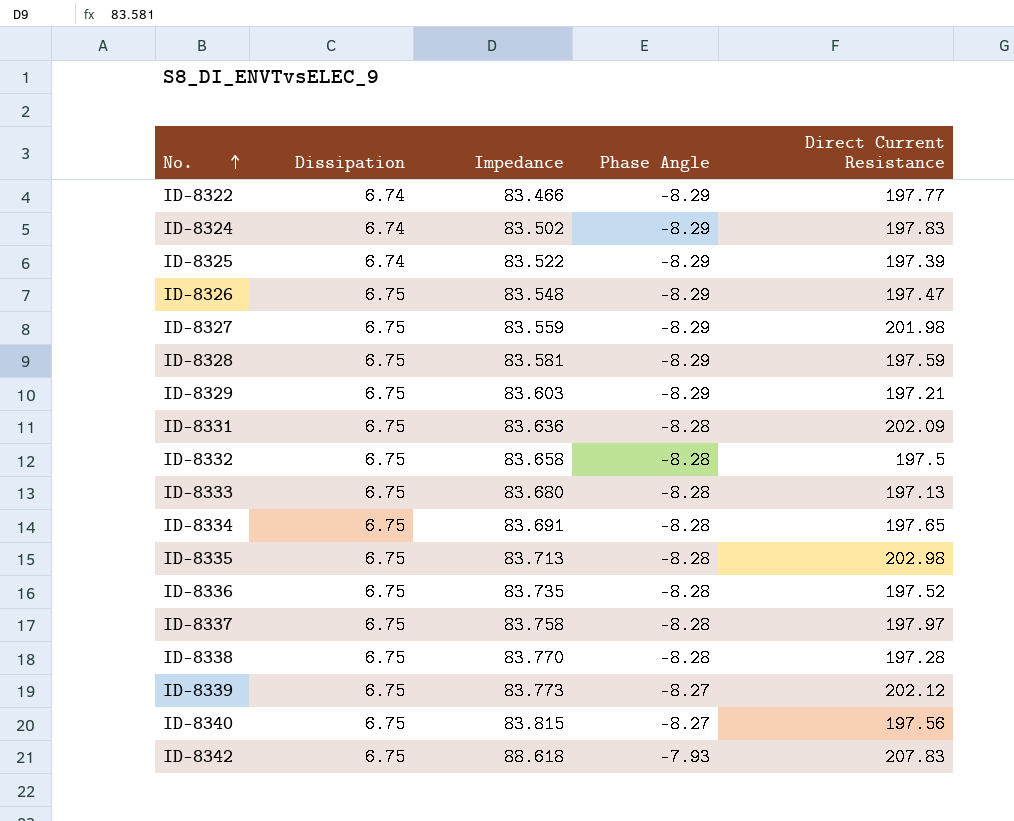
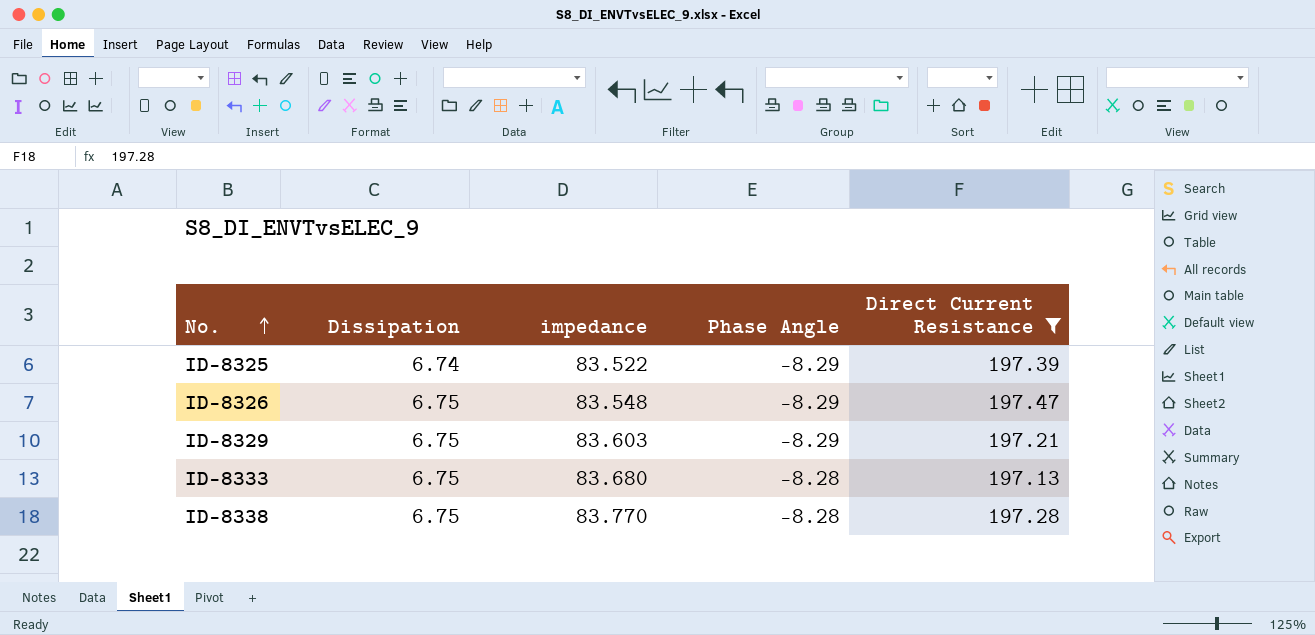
filter: none -> Direct Current Resistance <= 197.47
column name: Impedance -> impedance

